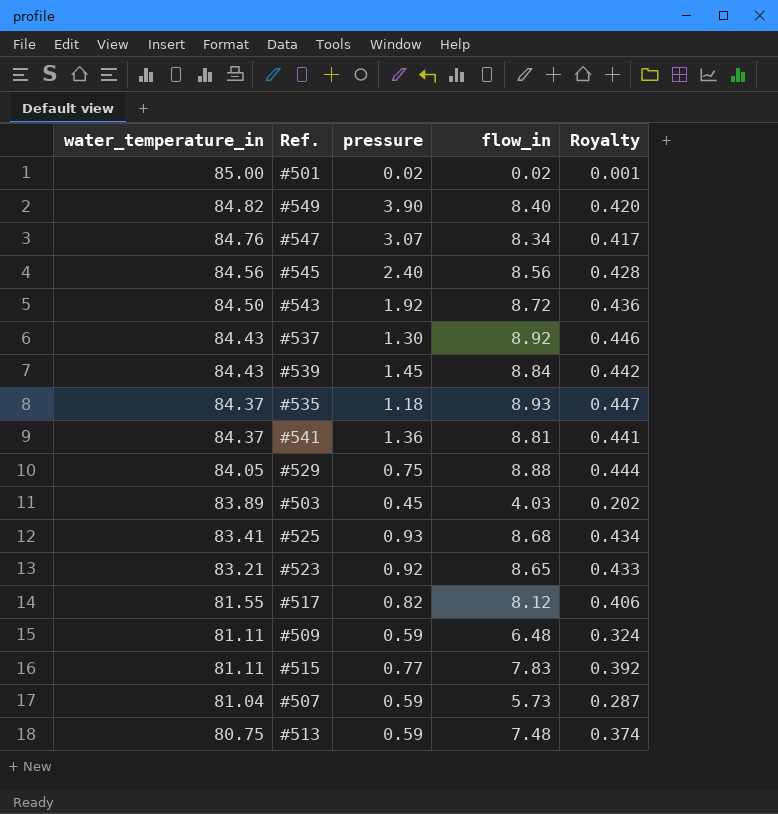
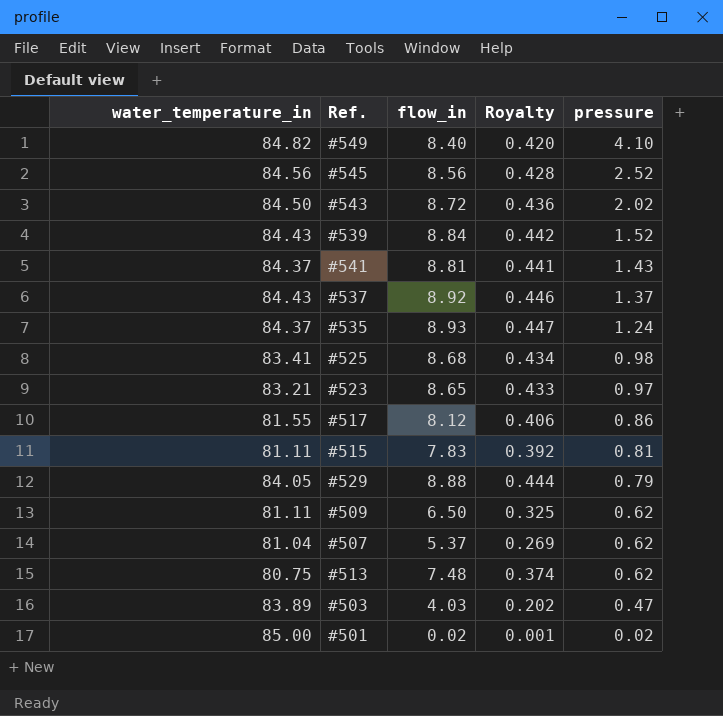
row order: water_temperature_in descending -> pressure descending
column pressure | position: 3 -> 5
row #547: 84.76 | 3.07 | 8.34 | 0.417 -> none
#549 | pressure: 3.90 -> 4.10
#545 | pressure: 2.40 -> 2.52
#543 | pressure: 1.92 -> 2.02
#539 | pressure: 1.45 -> 1.52
#541 | pressure: 1.36 -> 1.43
#537 | pressure: 1.30 -> 1.37
#535 | pressure: 1.18 -> 1.24
#525 | pressure: 0.93 -> 0.98
#523 | pressure: 0.92 -> 0.97
#517 | pressure: 0.82 -> 0.86
#515 | pressure: 0.77 -> 0.81
#529 | pressure: 0.75 -> 0.79
#509 | flow_in: 6.48 -> 6.50
#509 | Royalty: 0.324 -> 0.325
#509 | pressure: 0.59 -> 0.62
#507 | flow_in: 5.73 -> 5.37
#507 | Royalty: 0.287 -> 0.269
#507 | pressure: 0.59 -> 0.62
#513 | pressure: 0.59 -> 0.62
#503 | pressure: 0.45 -> 0.47

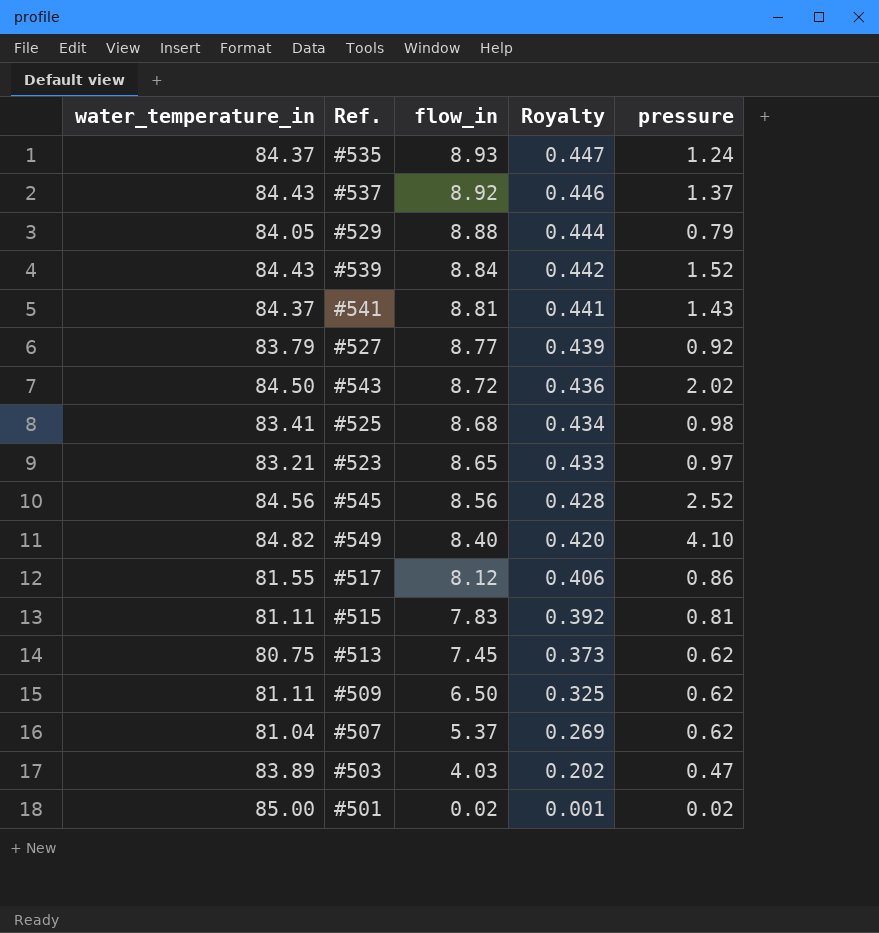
row order: pressure descending -> flow_in descending
row #527: none -> 83.79 | 8.77 | 0.439 | 0.92
#513 | flow_in: 7.48 -> 7.45
#513 | Royalty: 0.374 -> 0.373

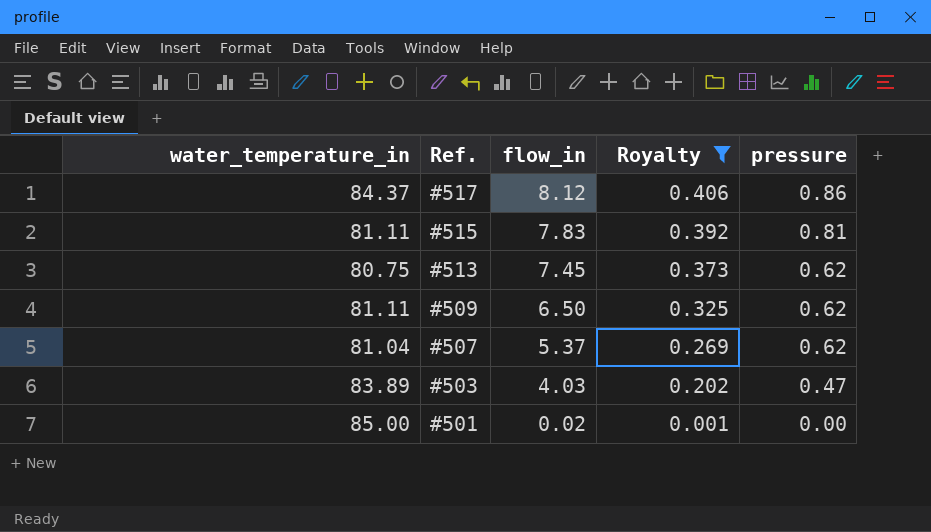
filter: none -> Royalty <= 0.406
#517 | water_temperature_in: 81.55 -> 84.37
#501 | pressure: 0.02 -> 0.00

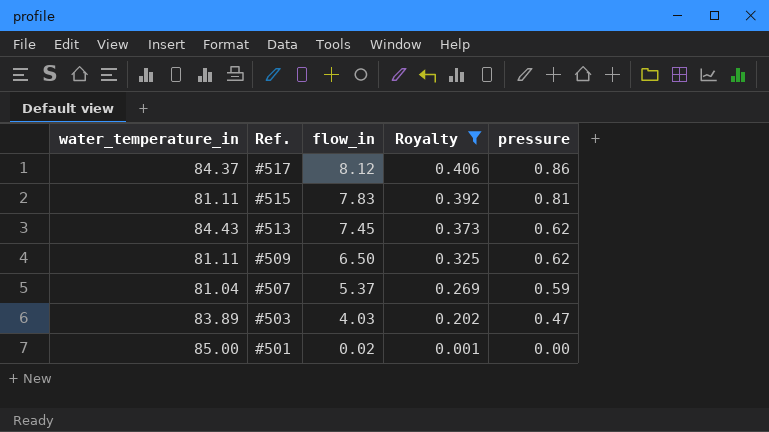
#513 | water_temperature_in: 80.75 -> 84.43
#507 | pressure: 0.62 -> 0.59

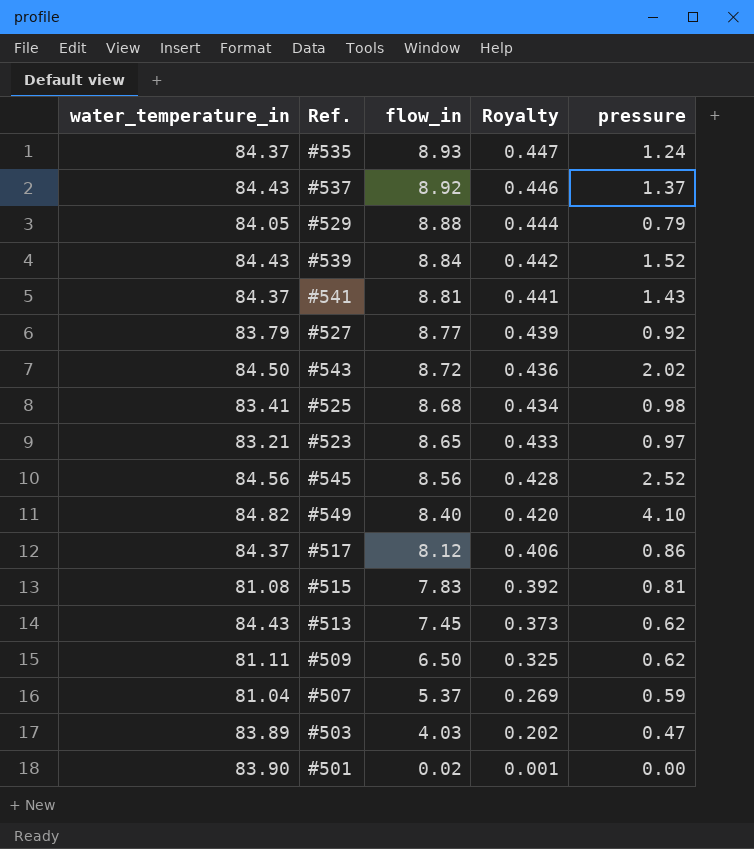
filter: Royalty <= 0.406 -> none
#515 | water_temperature_in: 81.11 -> 81.08
#501 | water_temperature_in: 85.00 -> 83.90

